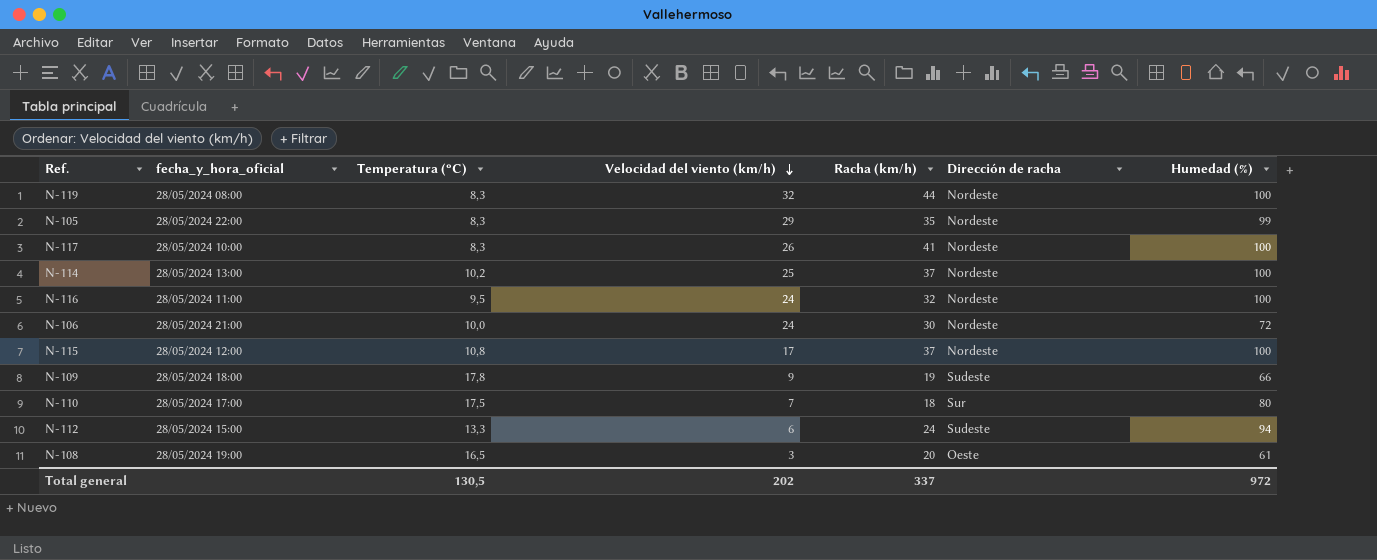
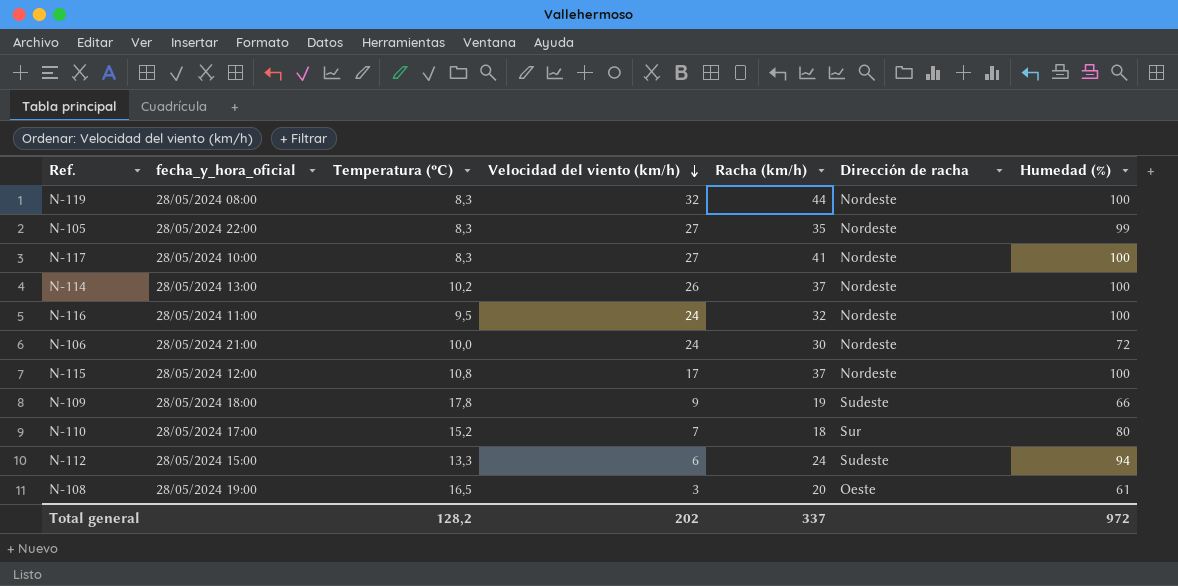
N-105 | Velocidad del viento (km/h): 29 -> 27
N-117 | Velocidad del viento (km/h): 26 -> 27
N-114 | Velocidad del viento (km/h): 25 -> 26
N-110 | Temperatura (ºC): 17,5 -> 15,2
Total general | Temperatura (ºC): 130,5 -> 128,2

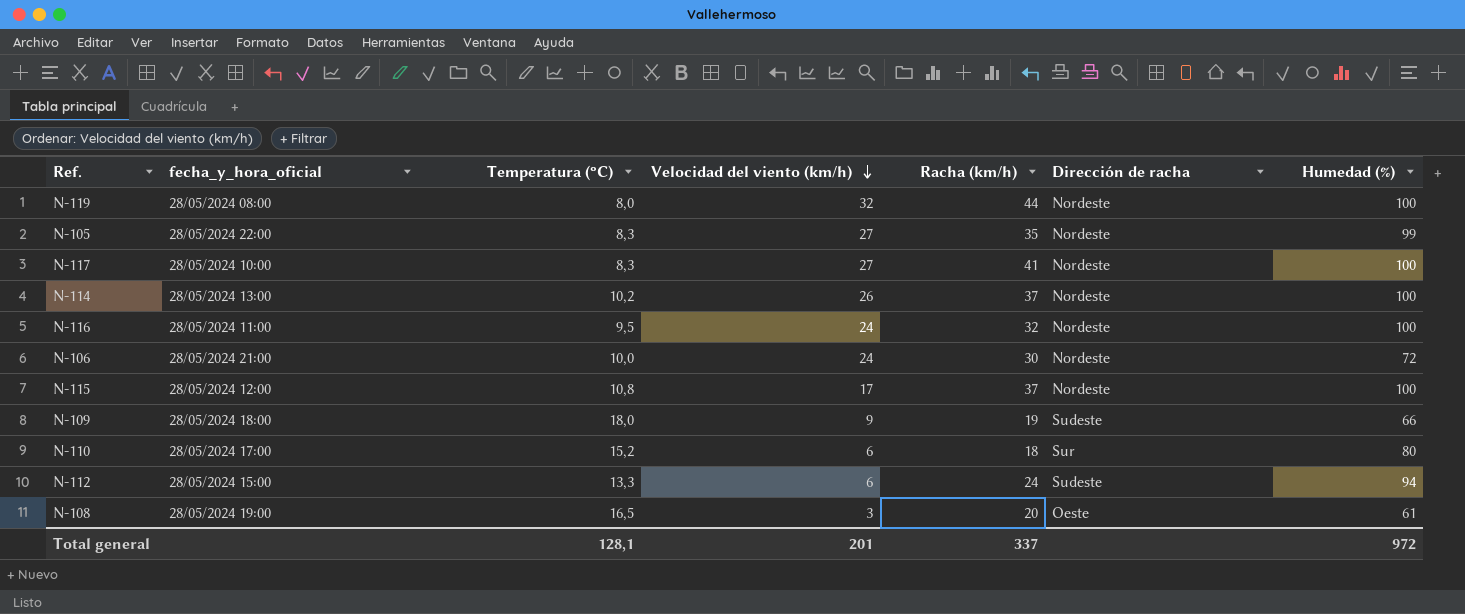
N-119 | Temperatura (ºC): 8,3 -> 8,0
N-109 | Temperatura (ºC): 17,8 -> 18,0
N-110 | Velocidad del viento (km/h): 7 -> 6
Total general | Temperatura (ºC): 128,2 -> 128,1
Total general | Velocidad del viento (km/h): 202 -> 201

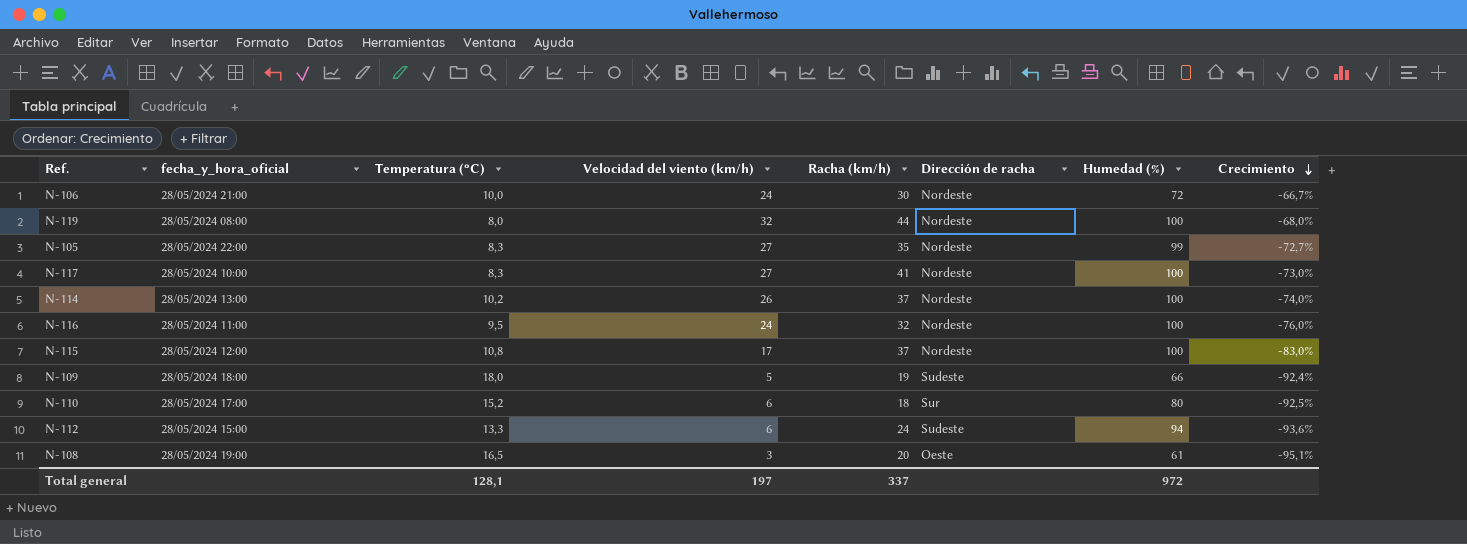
row order: Velocidad del viento (km/h) descending -> Crecimiento descending
column Crecimiento | formula: none -> ([Velocidad del viento (km/h)] - [Humedad (%)]) / [Humedad (%)]
N-109 | Velocidad del viento (km/h): 9 -> 5
Total general | Velocidad del viento (km/h): 201 -> 197

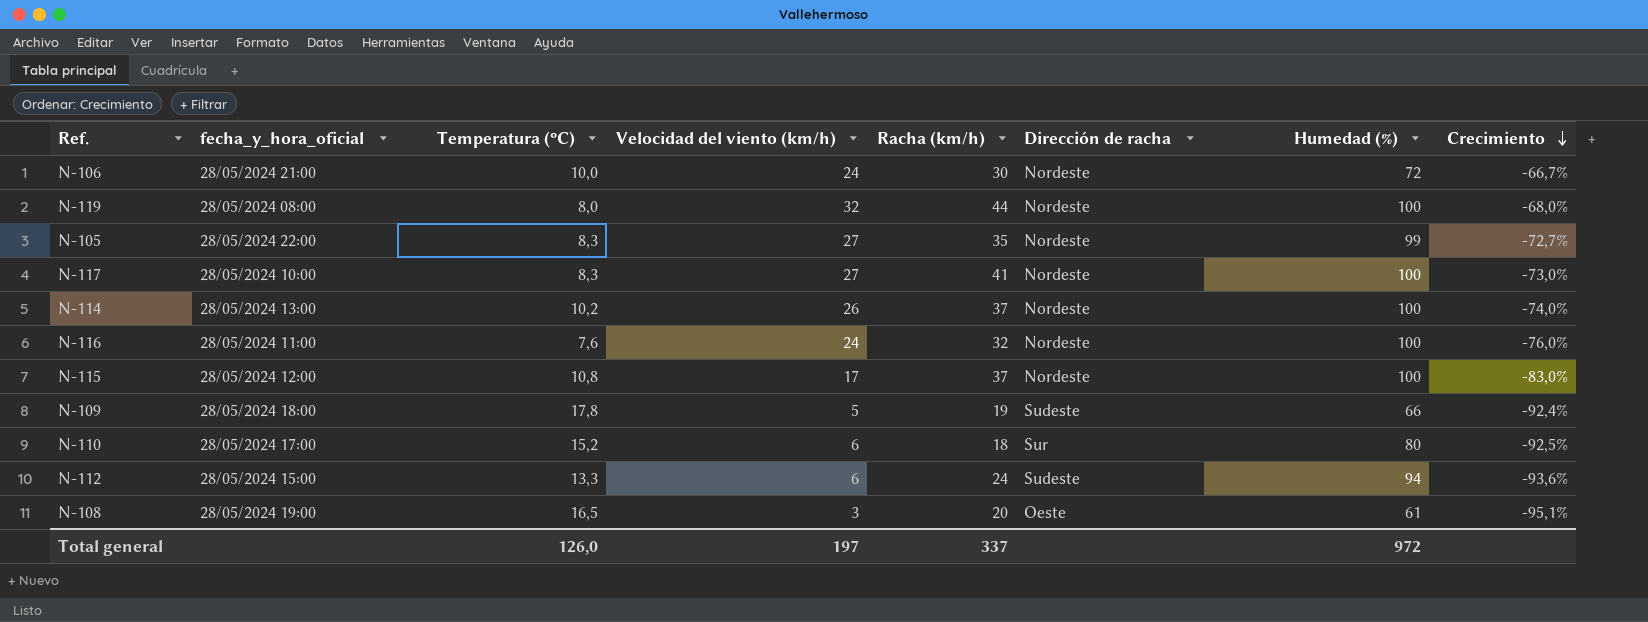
N-116 | Temperatura (ºC): 9,5 -> 7,6
N-109 | Temperatura (ºC): 18,0 -> 17,8
Total general | Temperatura (ºC): 128,1 -> 126,0

